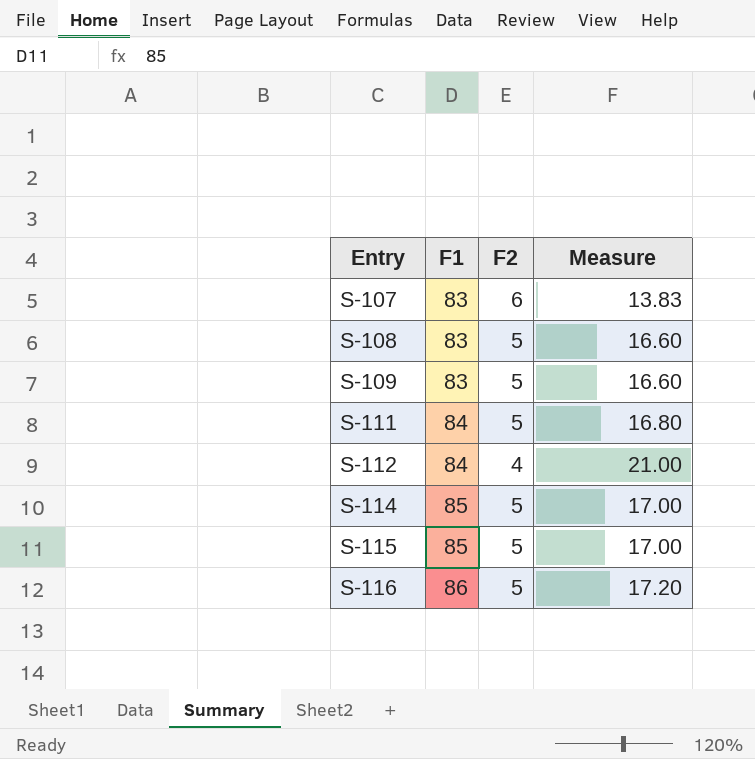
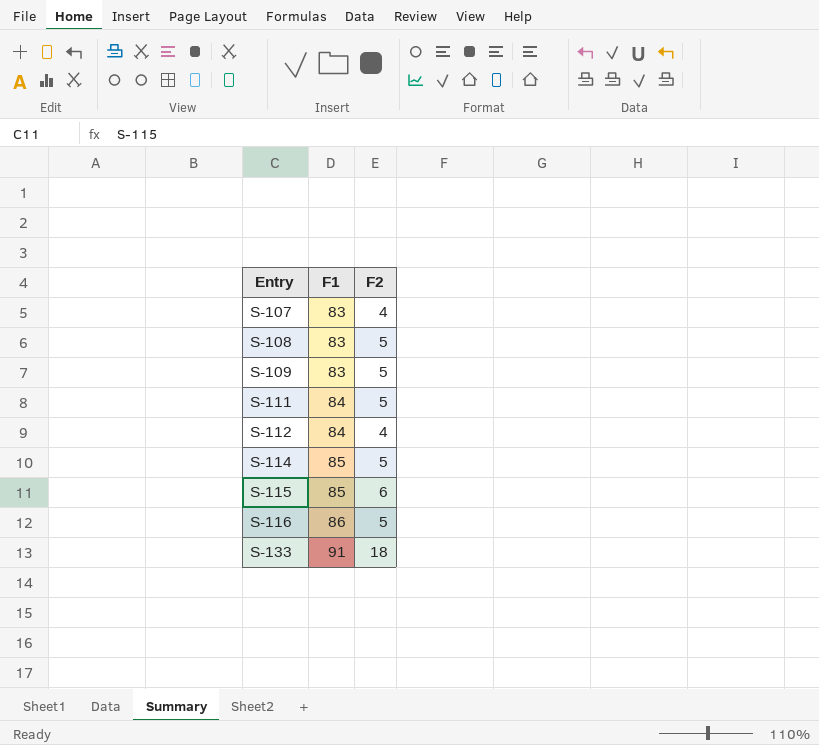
column Measure | formula: [F1] / [F2] -> none
S-107 | F2: 6 -> 4
S-115 | F2: 5 -> 6
row S-133: none -> 91 | 18

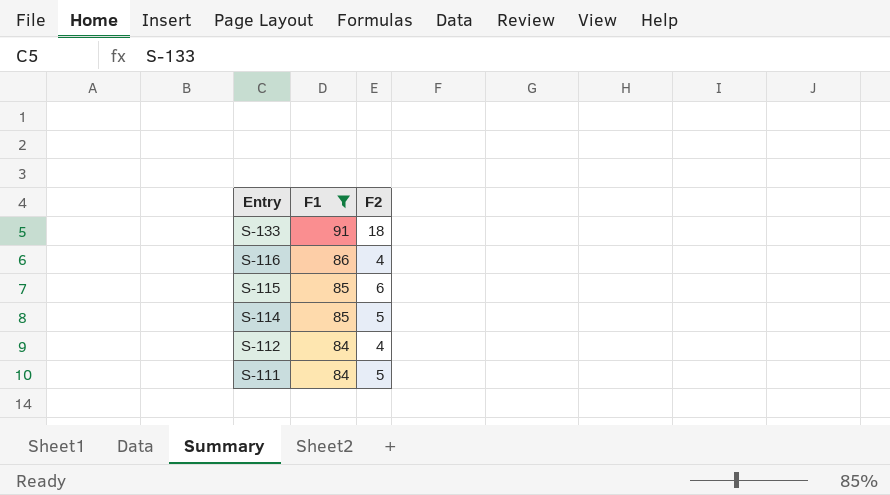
filter: none -> F1 != 83
row order: Entry ascending -> Entry descending
S-116 | F2: 5 -> 4

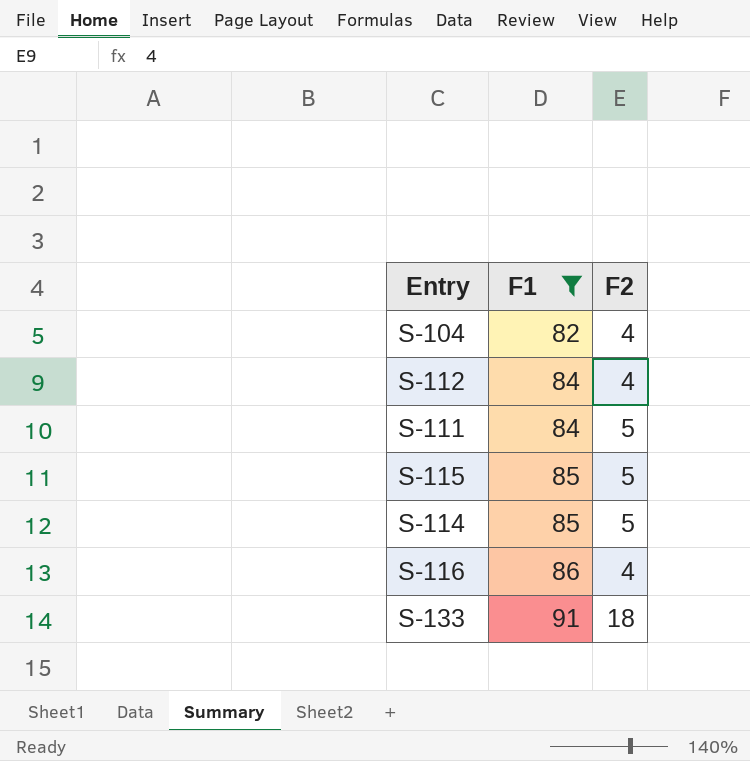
row order: Entry descending -> F1 ascending
row S-104: none -> 82 | 4
S-115 | F2: 6 -> 5

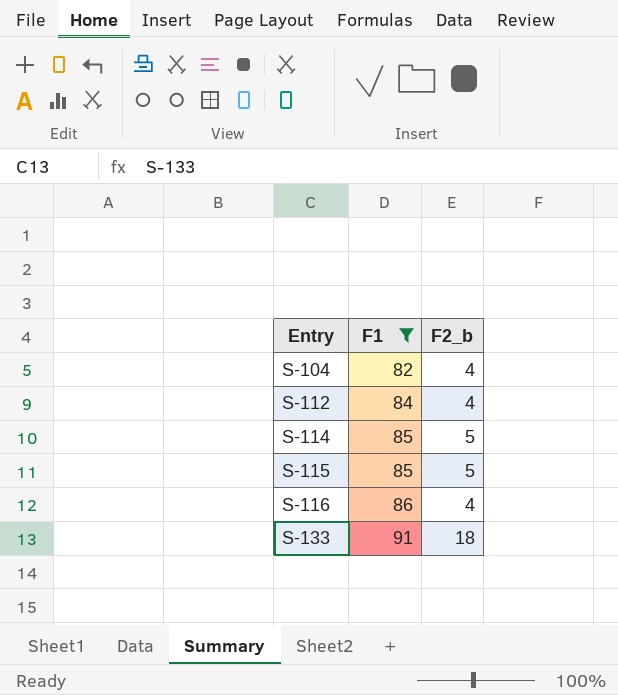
row order: F1 ascending -> Entry ascending
column name: F2 -> F2_b
row S-111: 84 | 5 -> none

